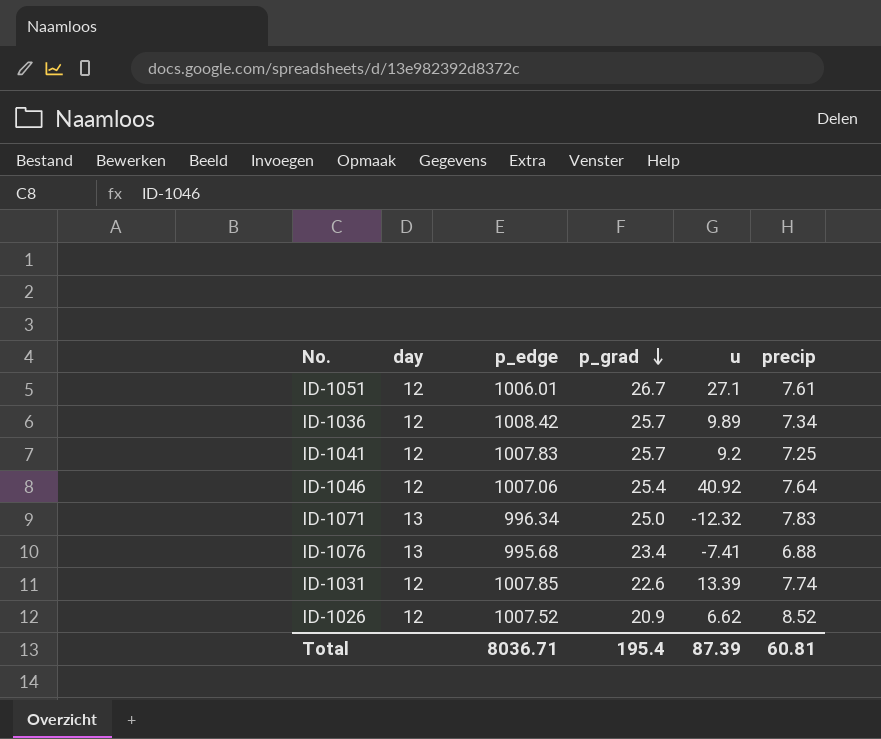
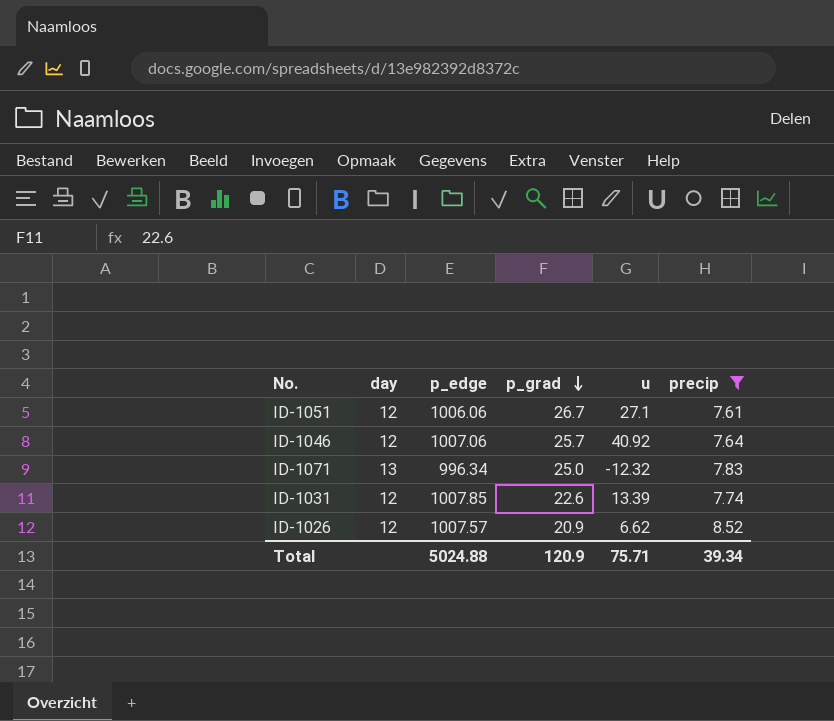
filter: none -> precip >= 7.61
ID-1051 | p_edge: 1006.01 -> 1006.06
ID-1046 | p_grad: 25.4 -> 25.7
ID-1026 | p_edge: 1007.52 -> 1007.57
Total | p_edge: 8036.71 -> 5024.88
Total | p_grad: 195.4 -> 120.9
Total | u: 87.39 -> 75.71
Total | precip: 60.81 -> 39.34

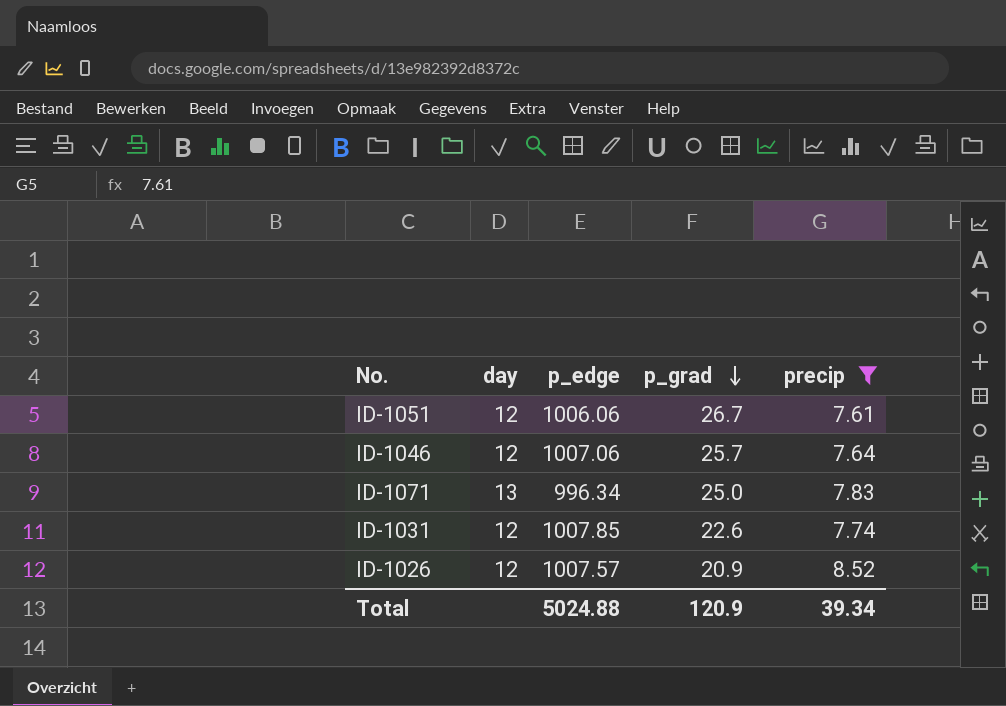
column u | position: 5 -> none

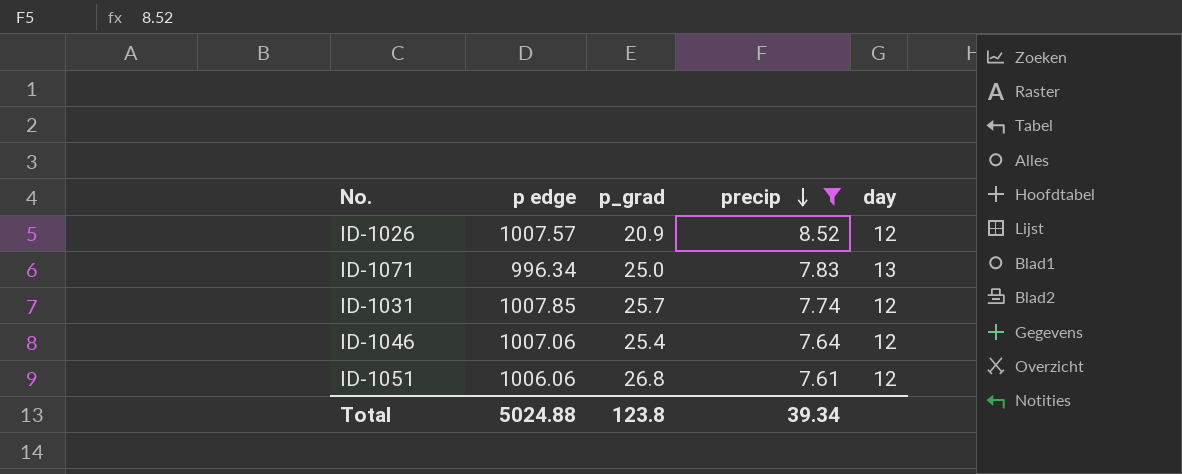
row order: p_grad descending -> precip descending
column name: p_edge -> p edge
column day | position: 2 -> 5
ID-1031 | p_grad: 22.6 -> 25.7
ID-1046 | p_grad: 25.7 -> 25.4
ID-1051 | p_grad: 26.7 -> 26.8
Total | p_grad: 120.9 -> 123.8

